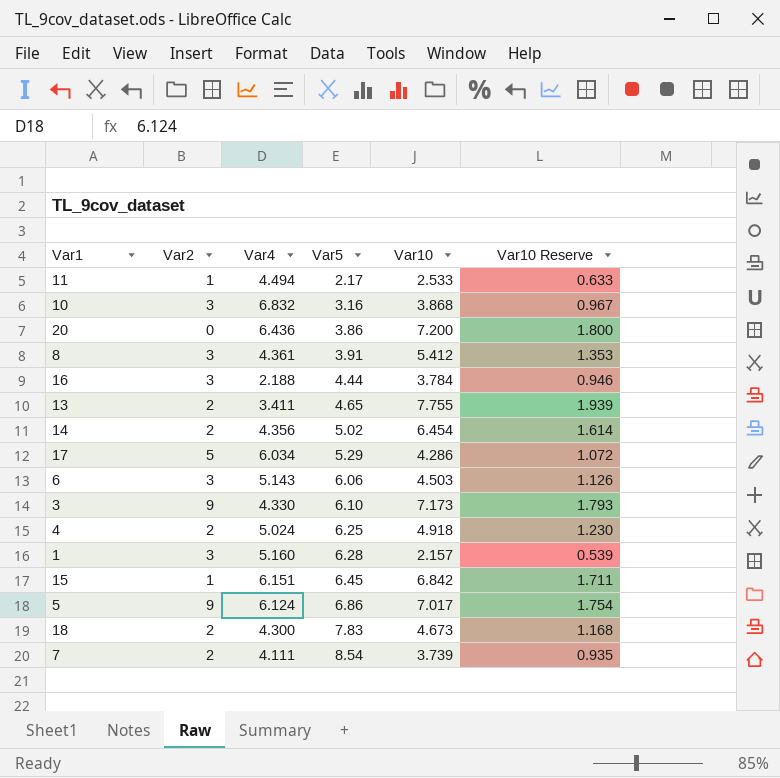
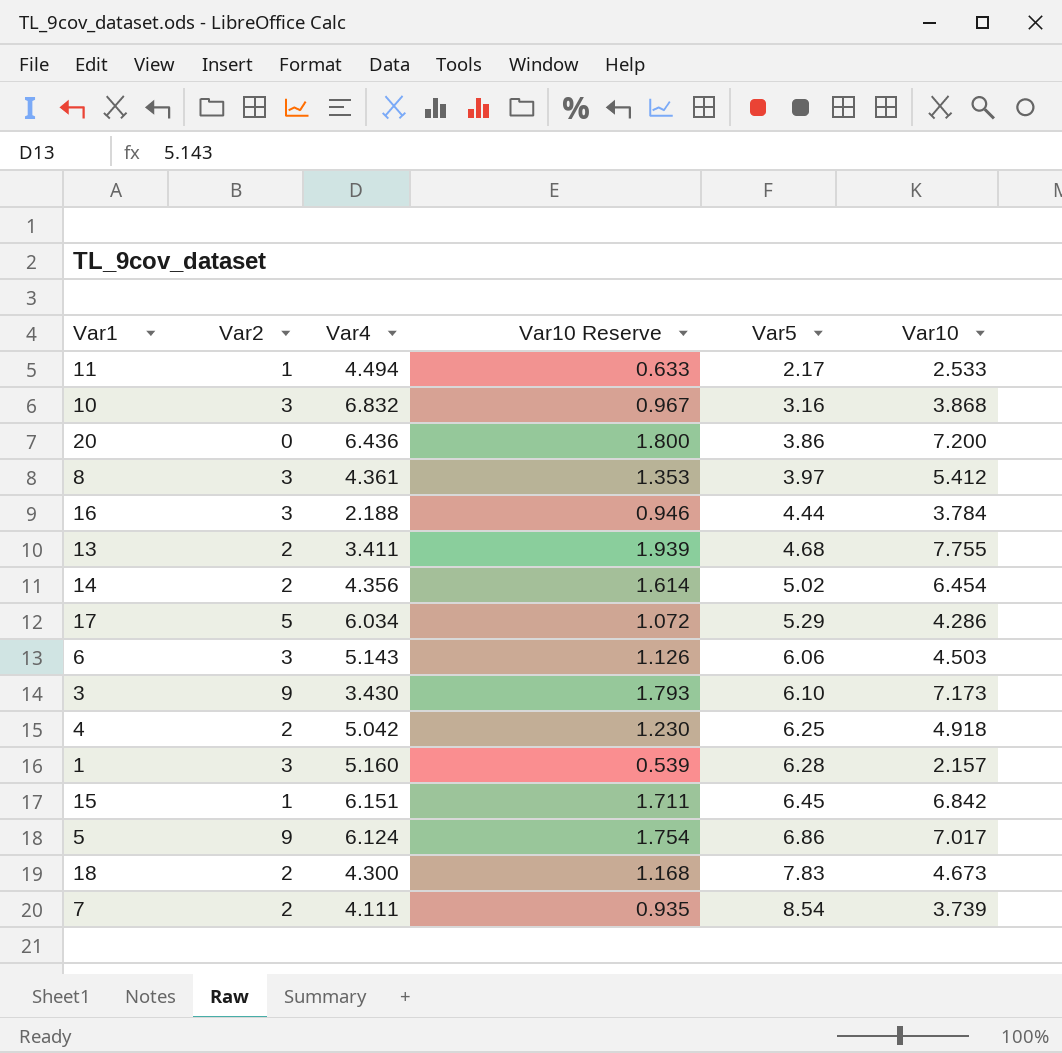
column Var10 Reserve | position: 6 -> 4
8 | Var5: 3.91 -> 3.97
13 | Var5: 4.65 -> 4.68
3 | Var4: 4.330 -> 3.430
4 | Var4: 5.024 -> 5.042

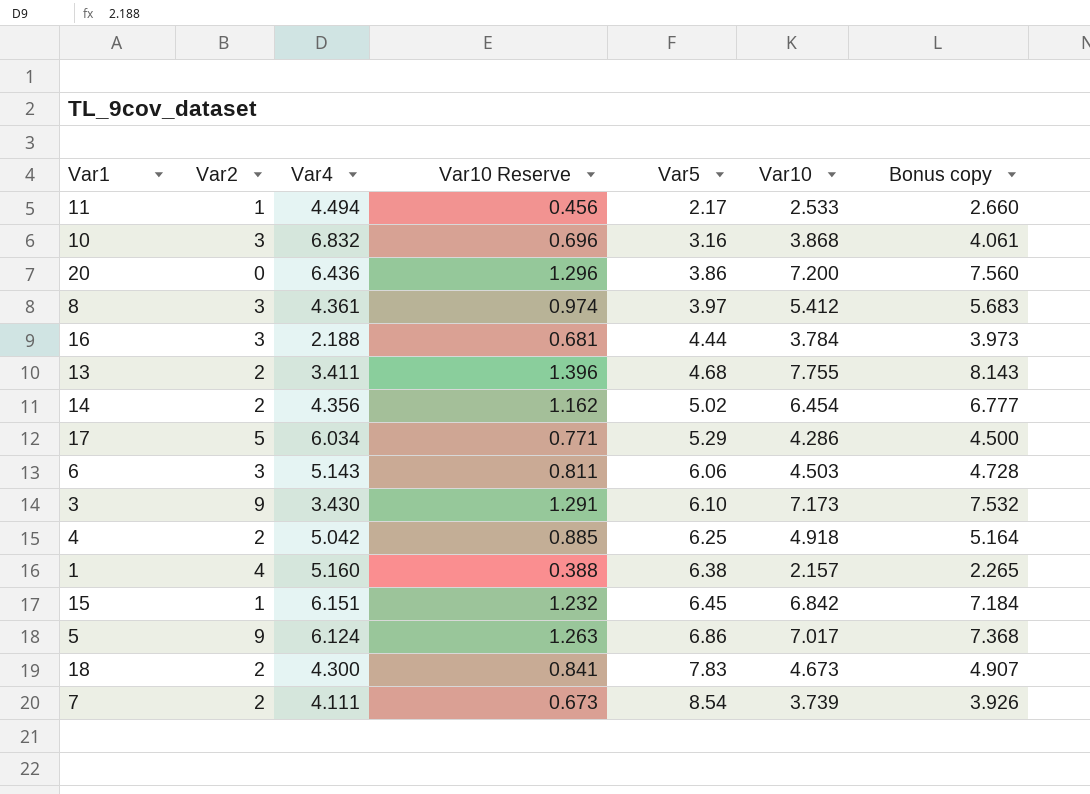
column Var10 Reserve | formula: [Var10] * 0.25 -> [Var10] * 0.18
column Bonus copy | formula: none -> [Var10] * 1.05
1 | Var2: 3 -> 4
1 | Var5: 6.28 -> 6.38

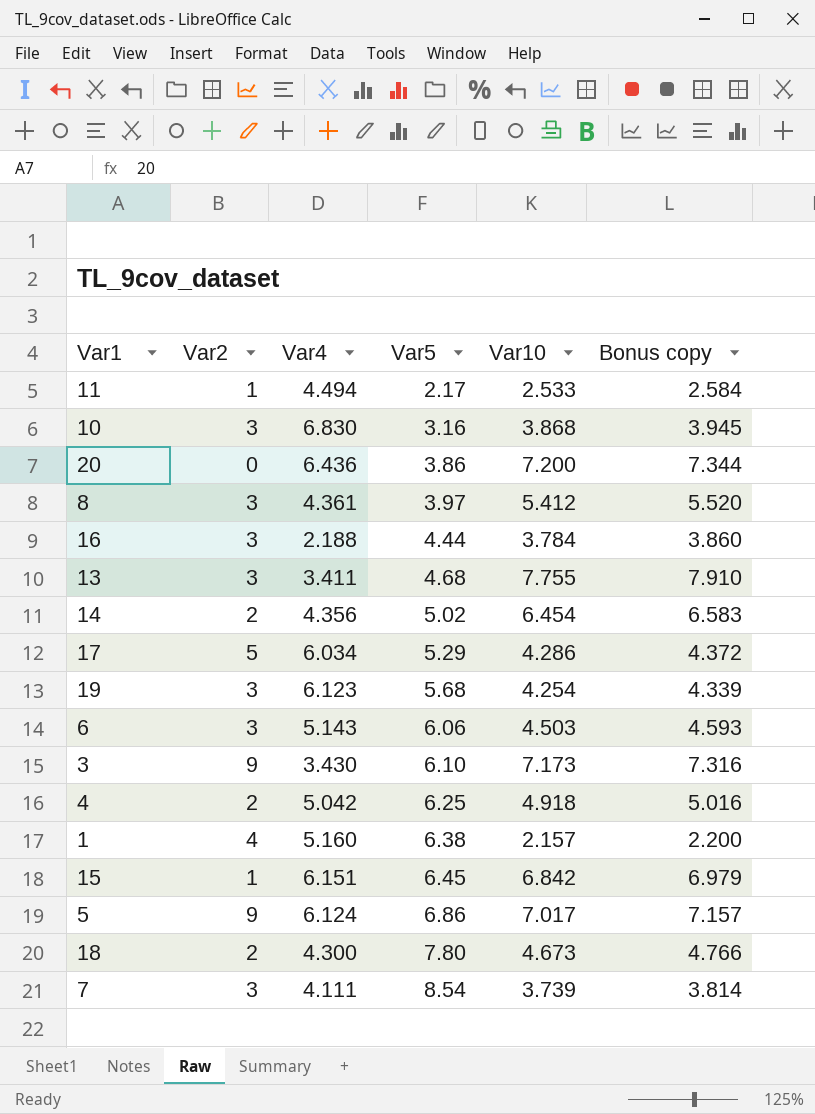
column Var10 Reserve | formula: [Var10] * 0.18 -> none
column Bonus copy | formula: [Var10] * 1.05 -> [Var10] * 1.02
10 | Var4: 6.832 -> 6.830
13 | Var2: 2 -> 3
row 19: none -> 3 | 6.123 | 5.68 | 4.254 | 4.339
18 | Var5: 7.83 -> 7.80
7 | Var2: 2 -> 3

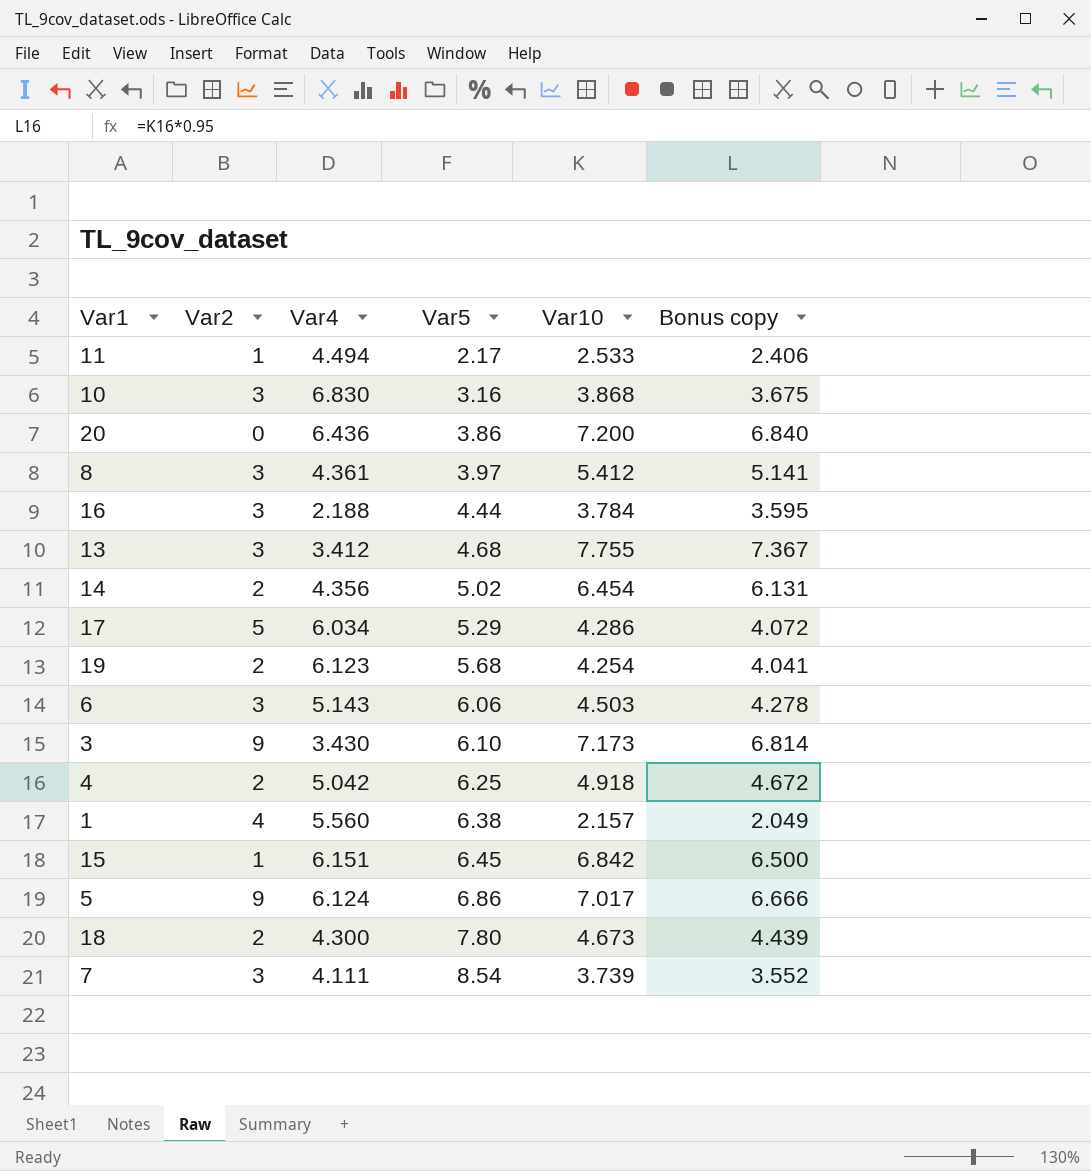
column Bonus copy | formula: [Var10] * 1.02 -> [Var10] * 0.95
13 | Var4: 3.411 -> 3.412
19 | Var2: 3 -> 2
1 | Var4: 5.160 -> 5.560

